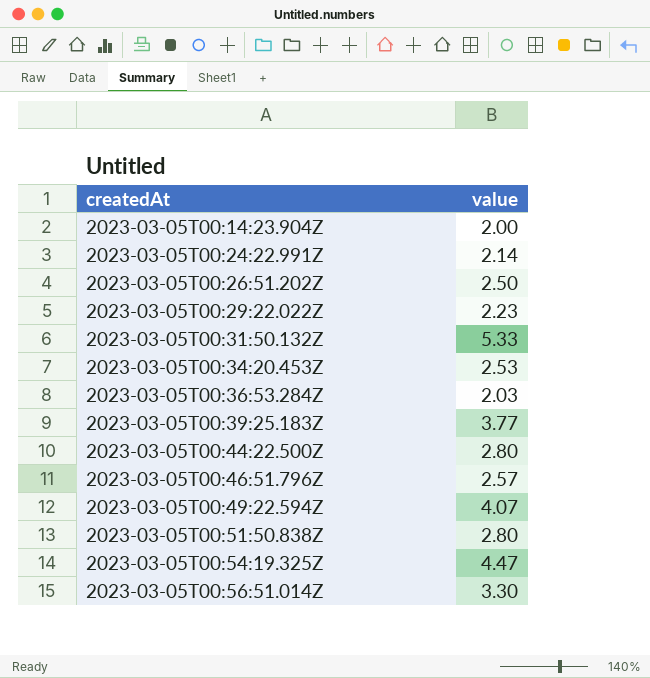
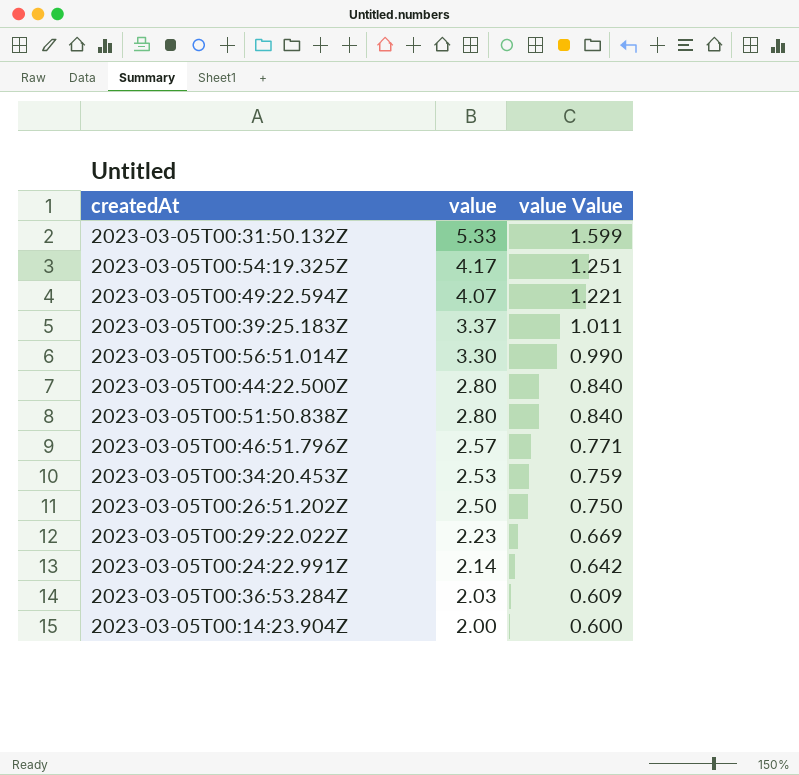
row order: createdAt ascending -> value descending
column value Value | formula: none -> [value] * 0.3
2023-03-05T00:54:19.325Z | value: 4.47 -> 4.17
2023-03-05T00:39:25.183Z | value: 3.77 -> 3.37

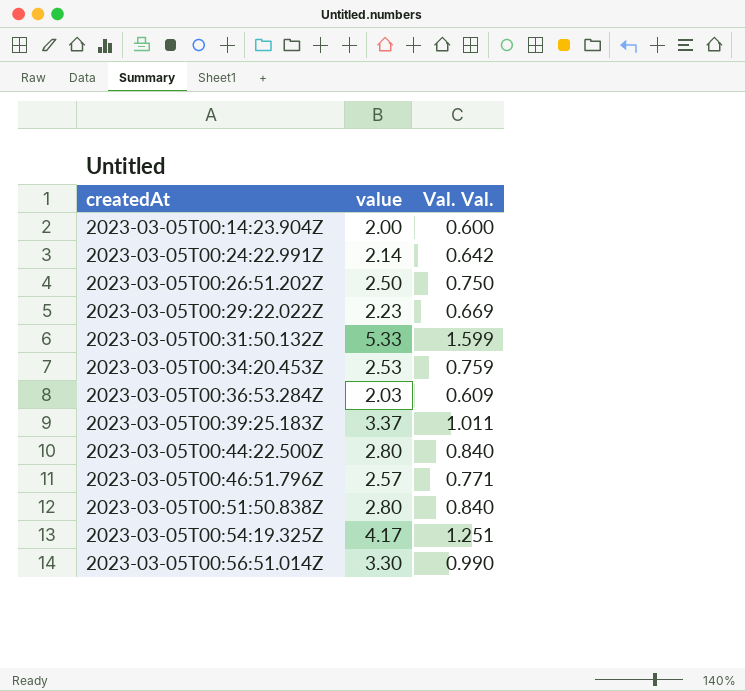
row order: value descending -> createdAt ascending
column name: value Value -> Val. Val.
row 2023-03-05T00:49:22.594Z: 4.07 | 1.221 -> none

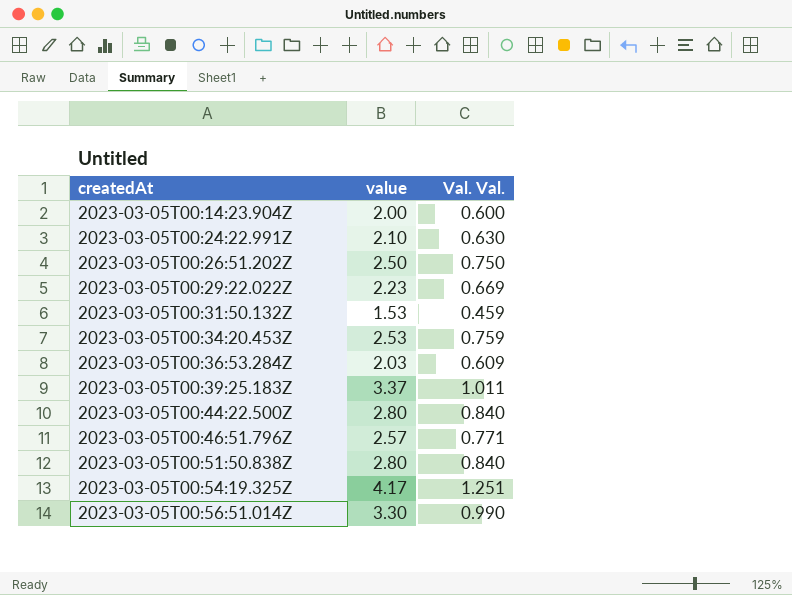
2023-03-05T00:24:22.991Z | value: 2.14 -> 2.10
2023-03-05T00:24:22.991Z | Val. Val.: 0.642 -> 0.630
2023-03-05T00:31:50.132Z | value: 5.33 -> 1.53
2023-03-05T00:31:50.132Z | Val. Val.: 1.599 -> 0.459

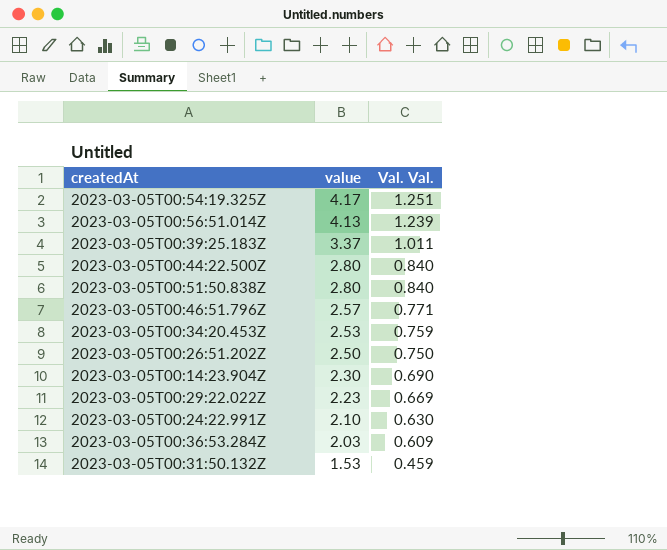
row order: createdAt ascending -> value descending
2023-03-05T00:56:51.014Z | value: 3.30 -> 4.13
2023-03-05T00:56:51.014Z | Val. Val.: 0.990 -> 1.239
2023-03-05T00:14:23.904Z | value: 2.00 -> 2.30
2023-03-05T00:14:23.904Z | Val. Val.: 0.600 -> 0.690

